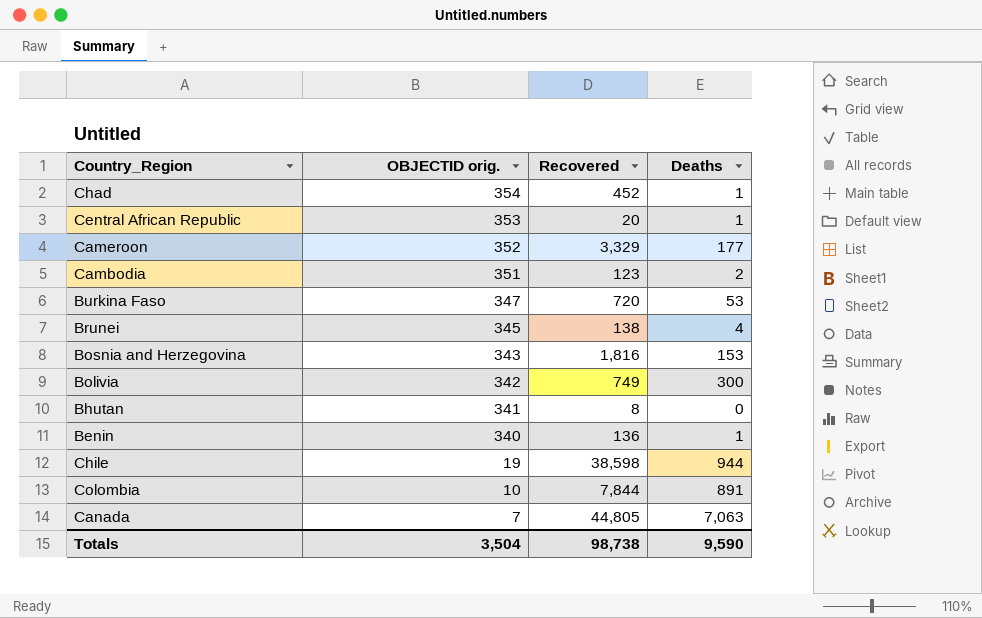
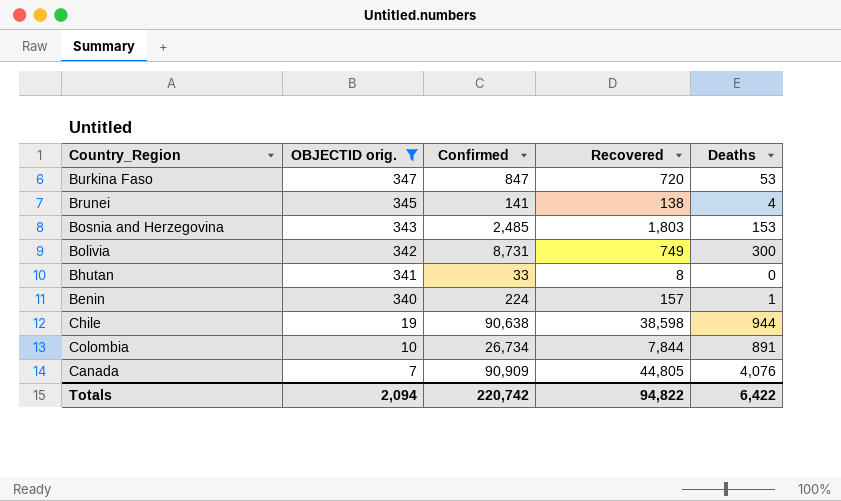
filter: none -> OBJECTID orig. <= 347
column Confirmed | position: none -> 3
Bosnia and Herzegovina | Recovered: 1,816 -> 1,803
Benin | Recovered: 136 -> 157
Canada | Deaths: 7,063 -> 4,076
Totals | OBJECTID orig.: 3,504 -> 2,094
Totals | Recovered: 98,738 -> 94,822
Totals | Deaths: 9,590 -> 6,422

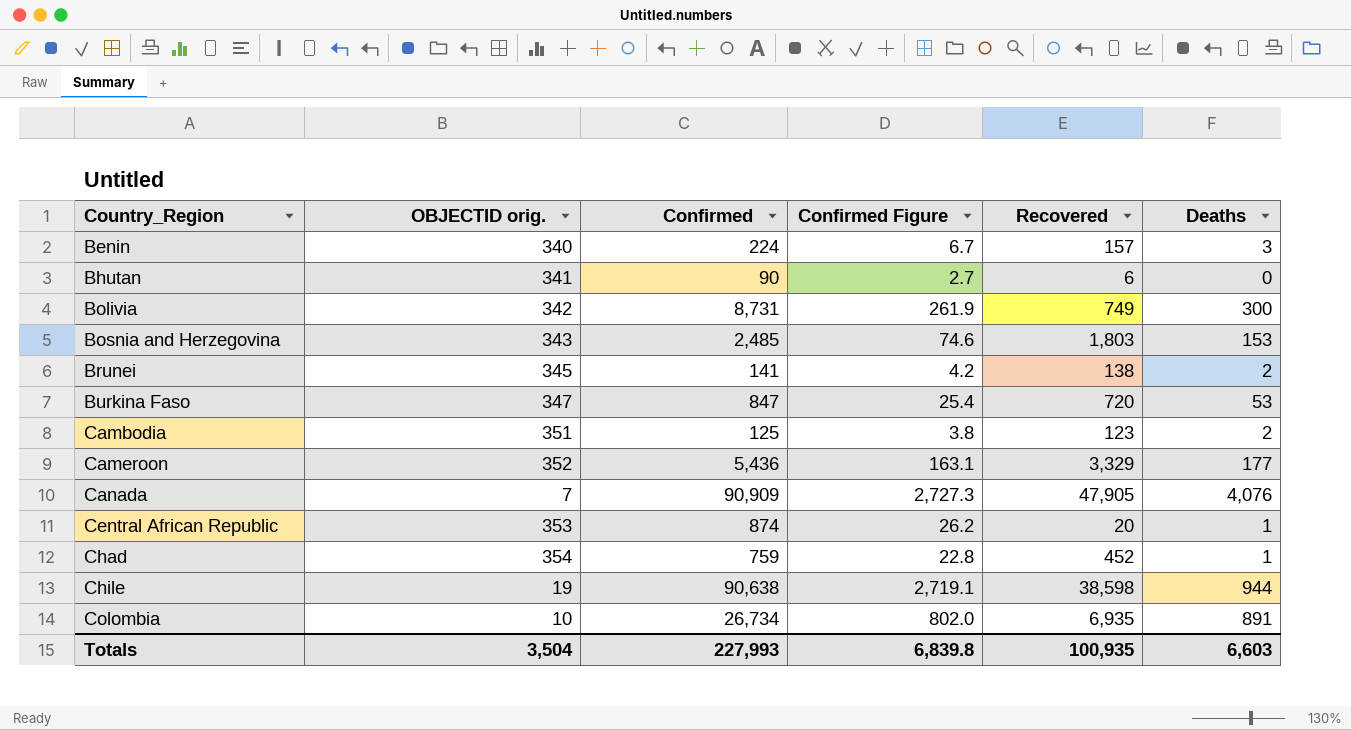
filter: OBJECTID orig. <= 347 -> none
row order: OBJECTID orig. descending -> Country_Region ascending
column Confirmed Figure | formula: none -> [Confirmed] * 0.03
Benin | Deaths: 1 -> 3
Bhutan | Confirmed: 33 -> 90
Bhutan | Recovered: 8 -> 6
Brunei | Deaths: 4 -> 2
Canada | Recovered: 44,805 -> 47,905
Colombia | Recovered: 7,844 -> 6,935
Totals | OBJECTID orig.: 2,094 -> 3,504
Totals | Confirmed: 220,742 -> 227,993
Totals | Recovered: 94,822 -> 100,935
Totals | Deaths: 6,422 -> 6,603

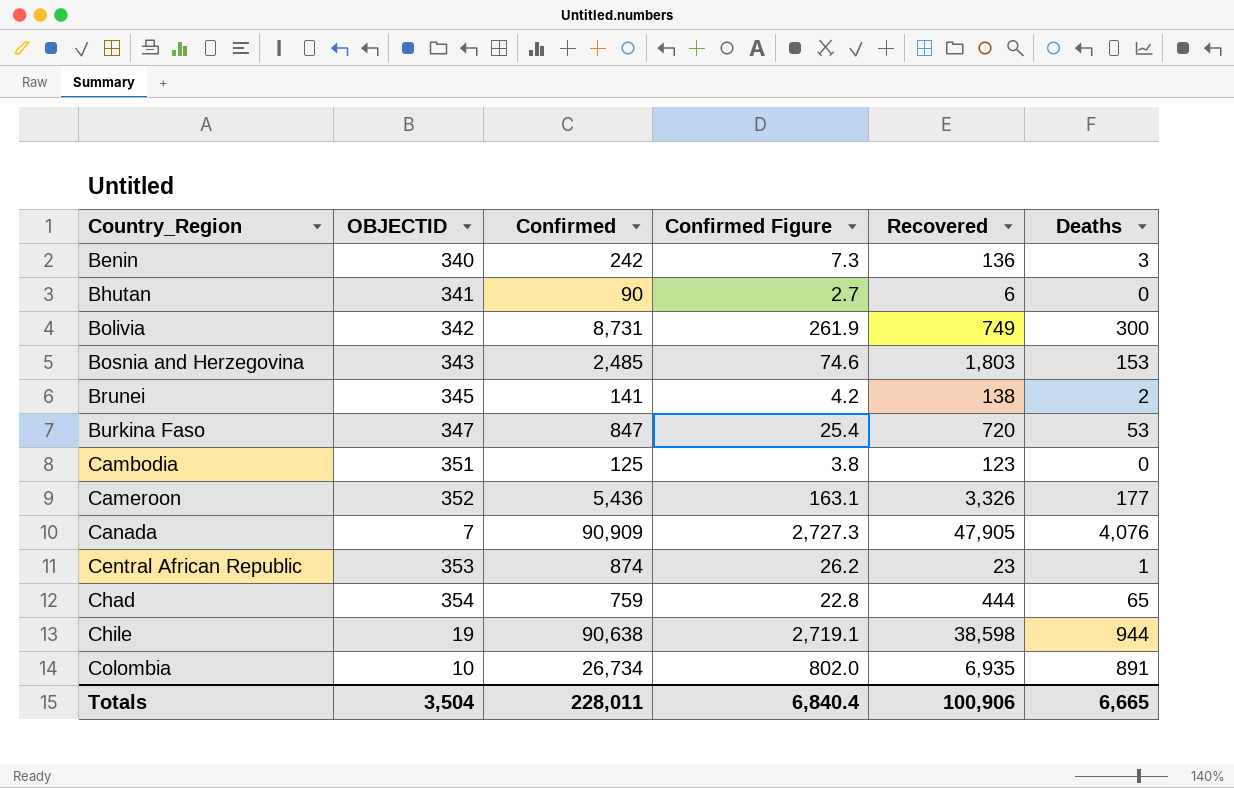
column name: OBJECTID orig. -> OBJECTID
Benin | Confirmed: 224 -> 242
Benin | Confirmed Figure: 6.7 -> 7.3
Benin | Recovered: 157 -> 136
Cambodia | Deaths: 2 -> 0
Cameroon | Recovered: 3,329 -> 3,326
Central African Republic | Recovered: 20 -> 23
Chad | Recovered: 452 -> 444
Chad | Deaths: 1 -> 65
Totals | Confirmed: 227,993 -> 228,011
Totals | Confirmed Figure: 6,839.8 -> 6,840.4
Totals | Recovered: 100,935 -> 100,906
Totals | Deaths: 6,603 -> 6,665

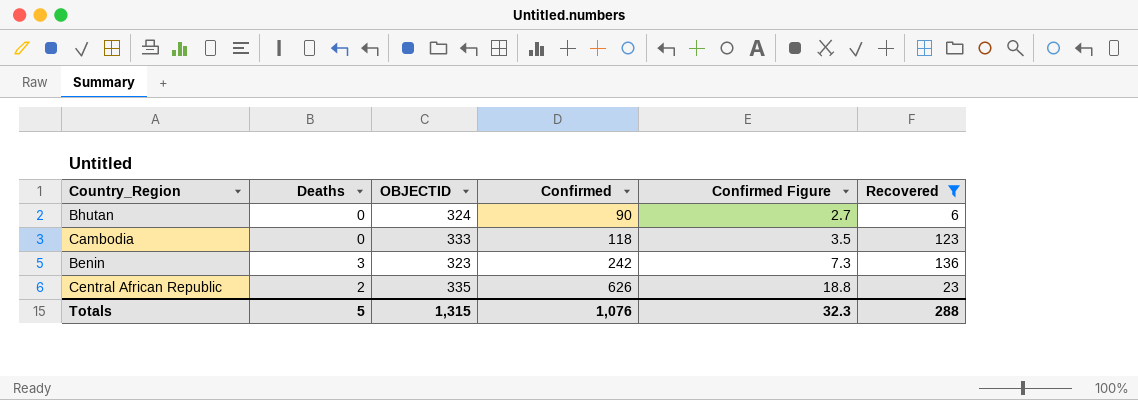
filter: none -> Recovered <= 136
row order: Country_Region ascending -> Confirmed ascending
column Deaths | position: 6 -> 2
Bhutan | OBJECTID: 341 -> 324
Cambodia | OBJECTID: 351 -> 333
Cambodia | Confirmed: 125 -> 118
Cambodia | Confirmed Figure: 3.8 -> 3.5
Benin | OBJECTID: 340 -> 323
Central African Republic | Deaths: 1 -> 2
Central African Republic | OBJECTID: 353 -> 335
Central African Republic | Confirmed: 874 -> 626
Central African Republic | Confirmed Figure: 26.2 -> 18.8
Totals | Deaths: 6,665 -> 5
Totals | OBJECTID: 3,504 -> 1,315
Totals | Confirmed: 228,011 -> 1,076
Totals | Confirmed Figure: 6,840.4 -> 32.3
Totals | Recovered: 100,906 -> 288

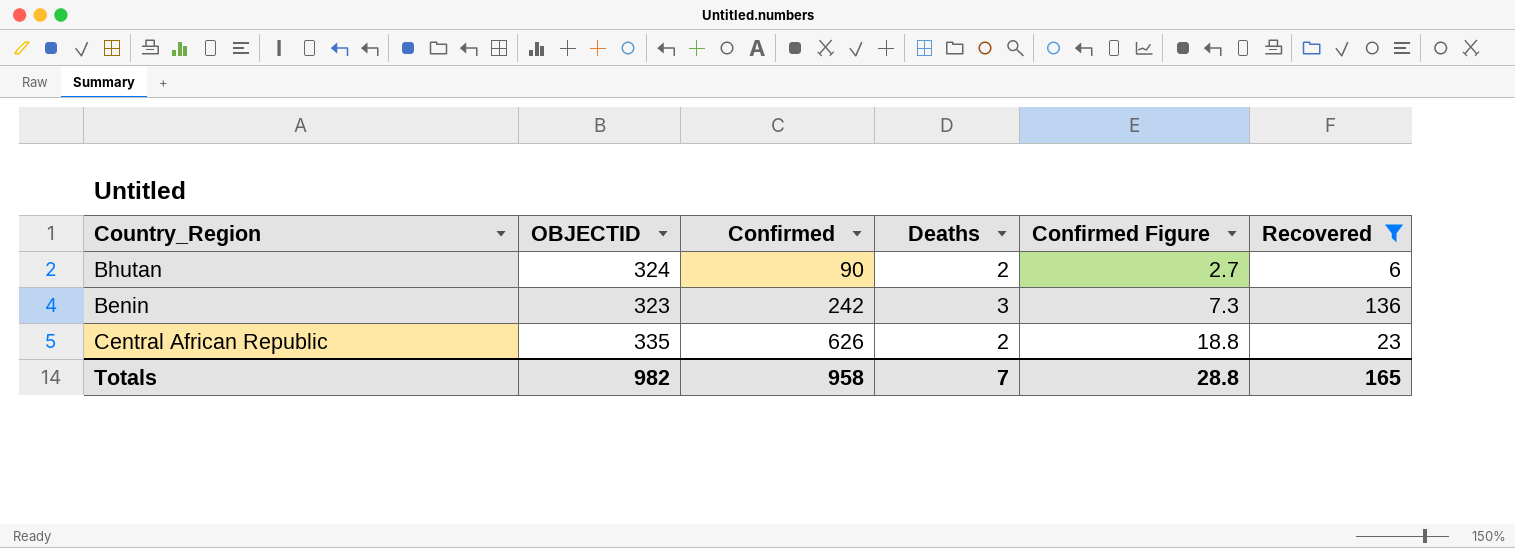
column Deaths | position: 2 -> 4
row Cambodia: 0 | 333 | 118 | 3.5 | 123 -> none
Bhutan | Deaths: 0 -> 2
Totals | OBJECTID: 1,315 -> 982
Totals | Confirmed: 1,076 -> 958
Totals | Deaths: 5 -> 7
Totals | Confirmed Figure: 32.3 -> 28.8
Totals | Recovered: 288 -> 165

